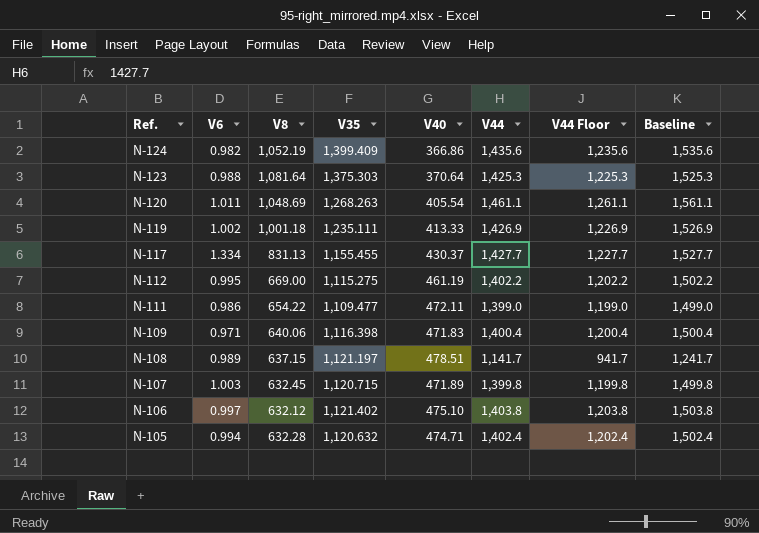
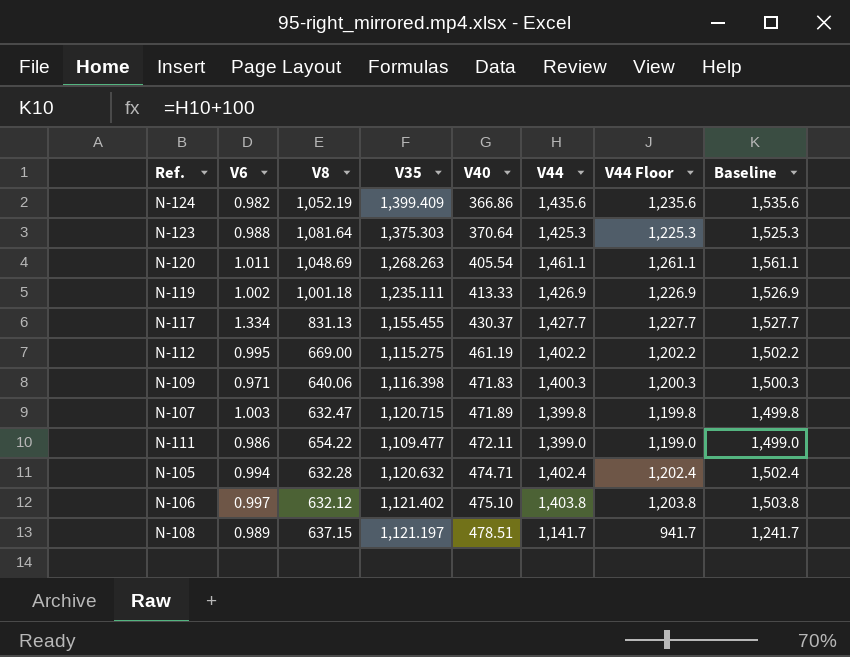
row order: Ref. descending -> V40 ascending
N-109 | V44: 1,400.4 -> 1,400.3
N-109 | V44 Floor: 1,200.4 -> 1,200.3
N-109 | Baseline: 1,500.4 -> 1,500.3
N-107 | V8: 632.45 -> 632.47

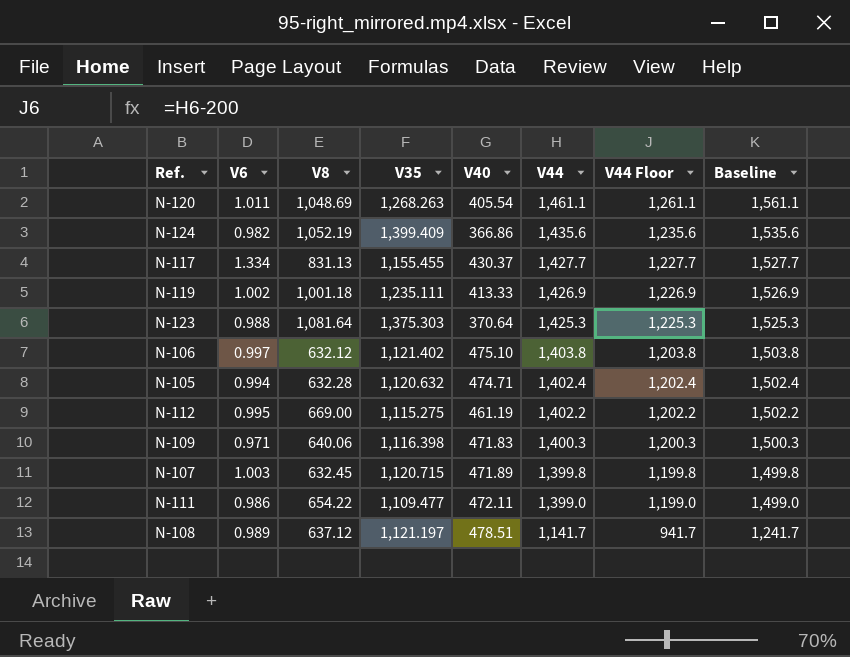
row order: V40 ascending -> V44 descending
N-107 | V8: 632.47 -> 632.45
N-108 | V8: 637.15 -> 637.12

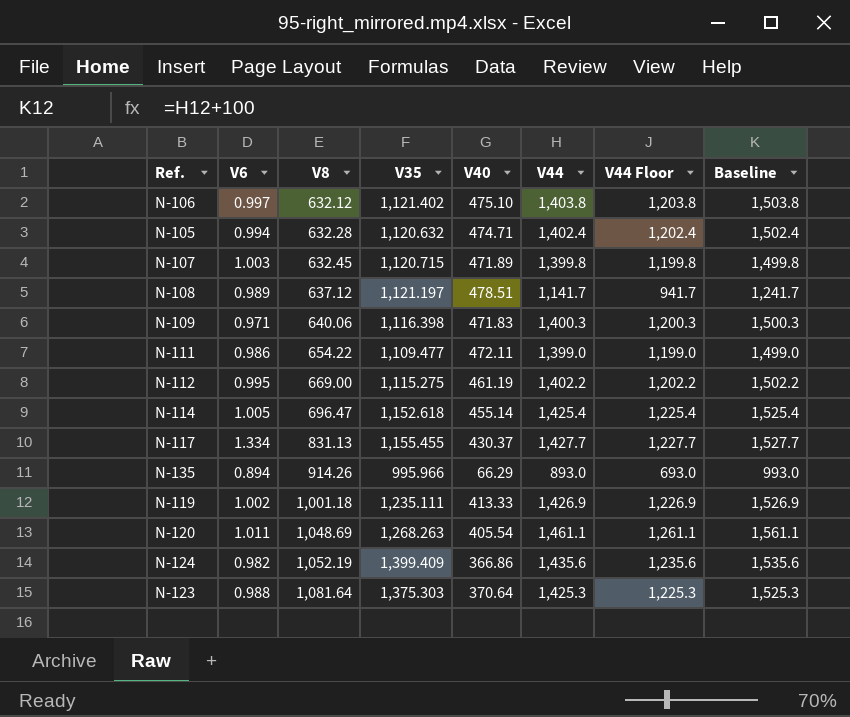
row order: V44 descending -> V8 ascending
row N-114: none -> 1.005 | 696.47 | 1,152.618 | 455.14 | 1,425.4 | 1,225.4 | 1,525.4
row N-135: none -> 0.894 | 914.26 | 995.966 | 66.29 | 893.0 | 693.0 | 993.0

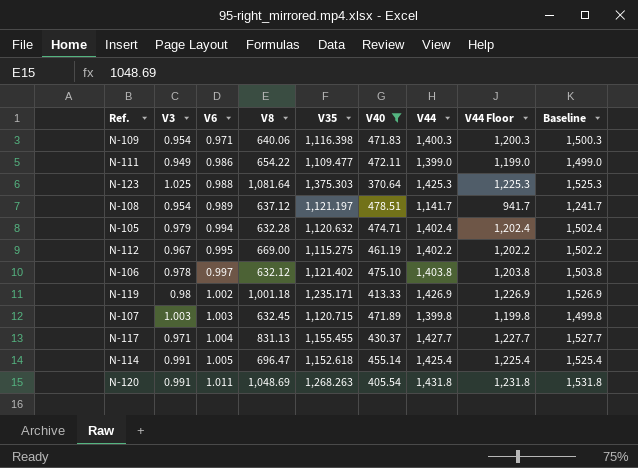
filter: none -> V40 >= 370.64
row order: V8 ascending -> V6 ascending
column V3 | position: none -> 2
N-119 | V35: 1,235.111 -> 1,235.171
N-117 | V6: 1.334 -> 1.004
N-120 | V44: 1,461.1 -> 1,431.8
N-120 | V44 Floor: 1,261.1 -> 1,231.8
N-120 | Baseline: 1,561.1 -> 1,531.8

